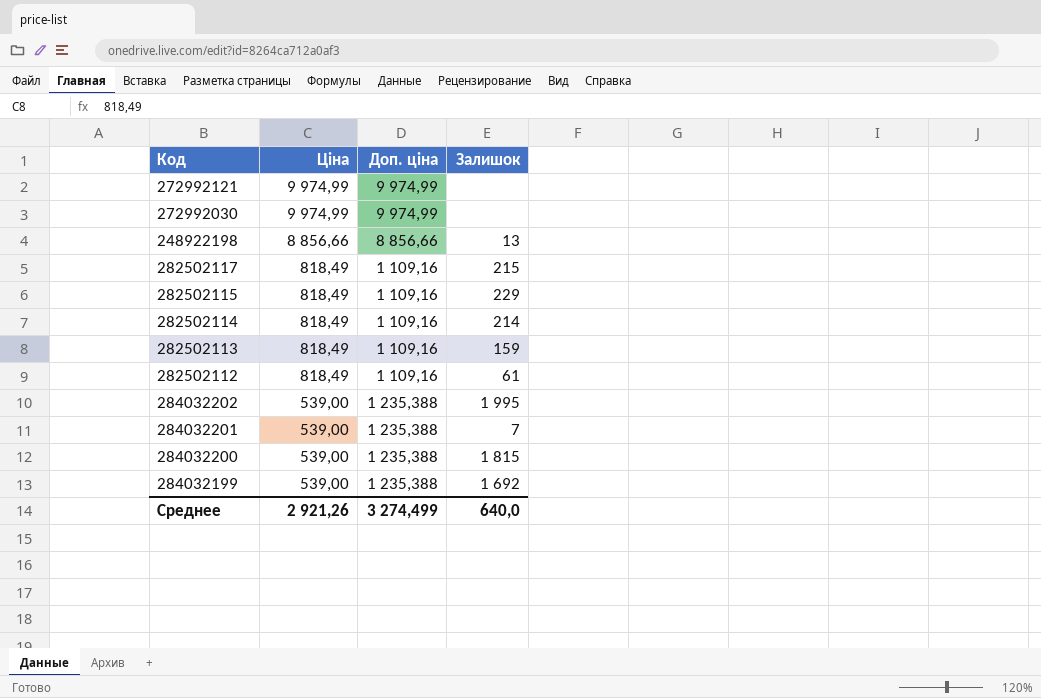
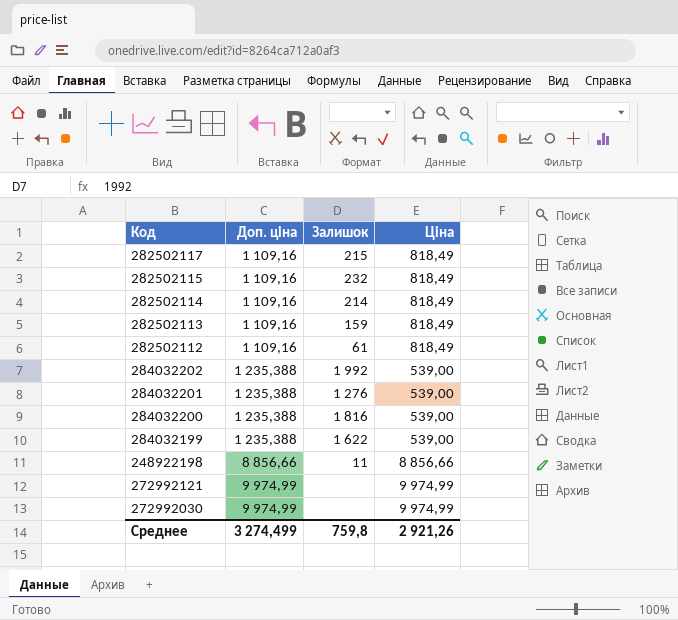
row order: Ціна descending -> Доп. ціна ascending
column Ціна | position: 2 -> 4
282502115 | Залишок: 229 -> 232
284032202 | Залишок: 1 995 -> 1 992
284032201 | Залишок: 7 -> 1 276
284032200 | Залишок: 1 815 -> 1 816
284032199 | Залишок: 1 692 -> 1 622
248922198 | Залишок: 13 -> 11
Среднее | Залишок: 640,0 -> 759,8

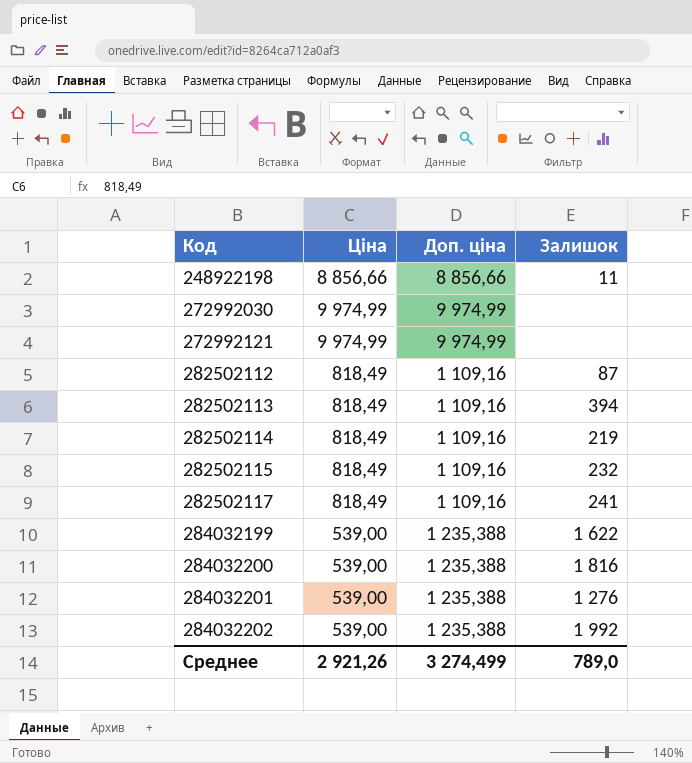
row order: Доп. ціна ascending -> Код ascending
column Ціна | position: 4 -> 2
282502112 | Залишок: 61 -> 87
282502113 | Залишок: 159 -> 394
282502114 | Залишок: 214 -> 219
282502117 | Залишок: 215 -> 241
Среднее | Залишок: 759,8 -> 789,0

